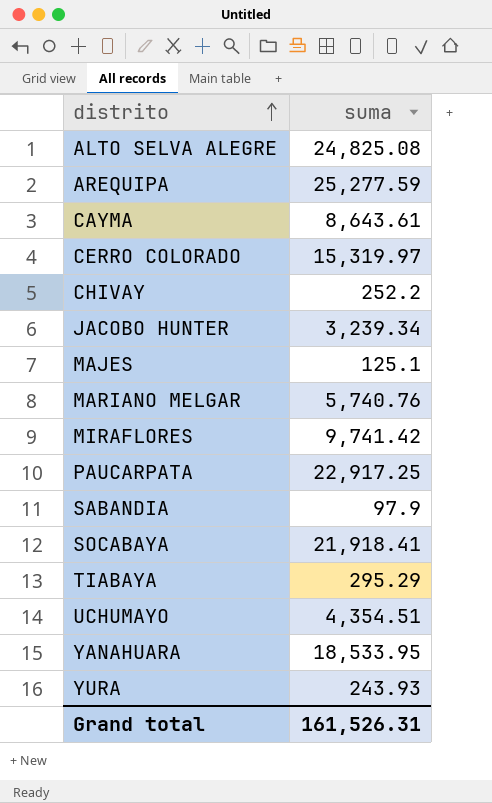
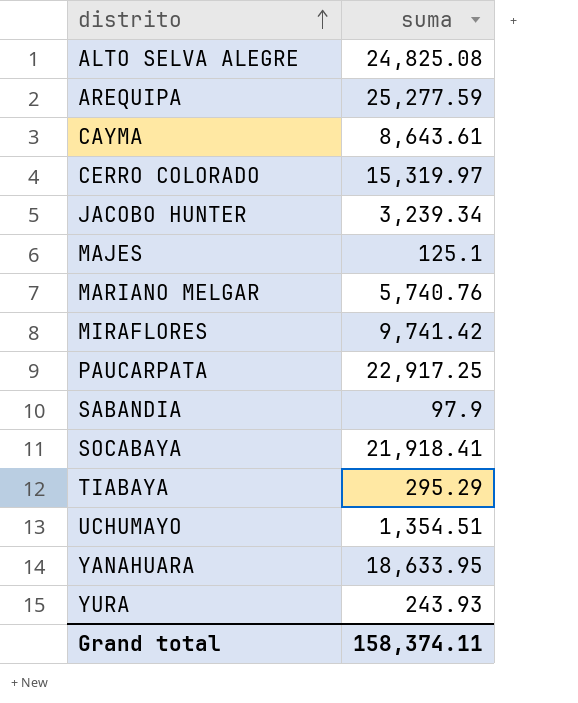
row CHIVAY: 252.2 -> none
UCHUMAYO | suma: 4,354.51 -> 1,354.51
YANAHUARA | suma: 18,533.95 -> 18,633.95
Grand total | suma: 161,526.31 -> 158,374.11

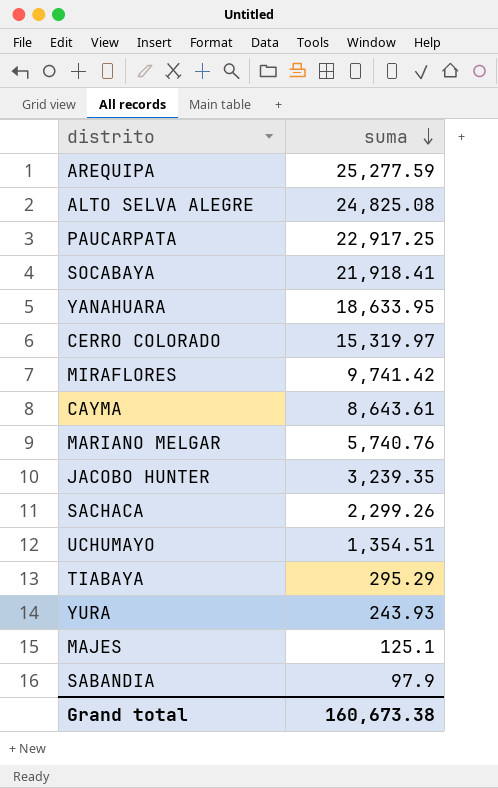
row order: distrito ascending -> suma descending
JACOBO HUNTER | suma: 3,239.34 -> 3,239.35
row SACHACA: none -> 2,299.26
Grand total | suma: 158,374.11 -> 160,673.38

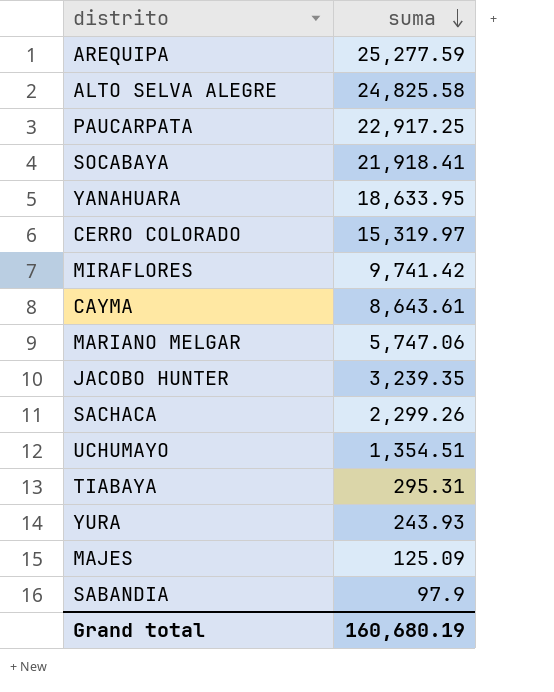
ALTO SELVA ALEGRE | suma: 24,825.08 -> 24,825.58
MARIANO MELGAR | suma: 5,740.76 -> 5,747.06
TIABAYA | suma: 295.29 -> 295.31
MAJES | suma: 125.1 -> 125.09
Grand total | suma: 160,673.38 -> 160,680.19

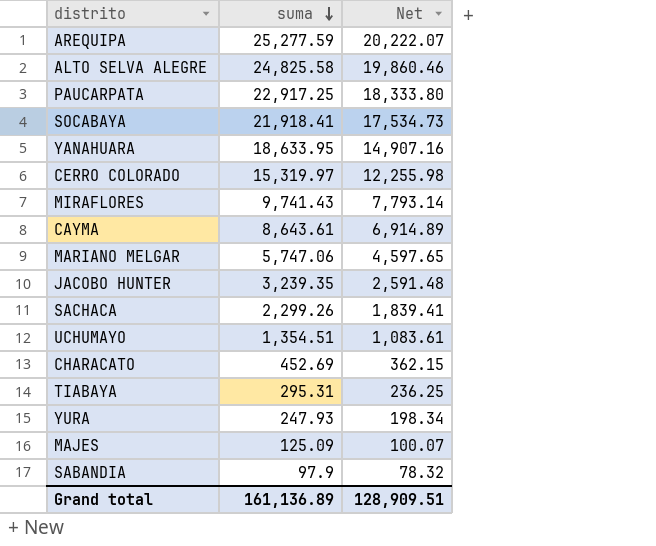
column Net | formula: none -> [suma] * 0.8
MIRAFLORES | suma: 9,741.42 -> 9,741.43
row CHARACATO: none -> 452.69 | 362.15
YURA | suma: 243.93 -> 247.93
Grand total | suma: 160,680.19 -> 161,136.89

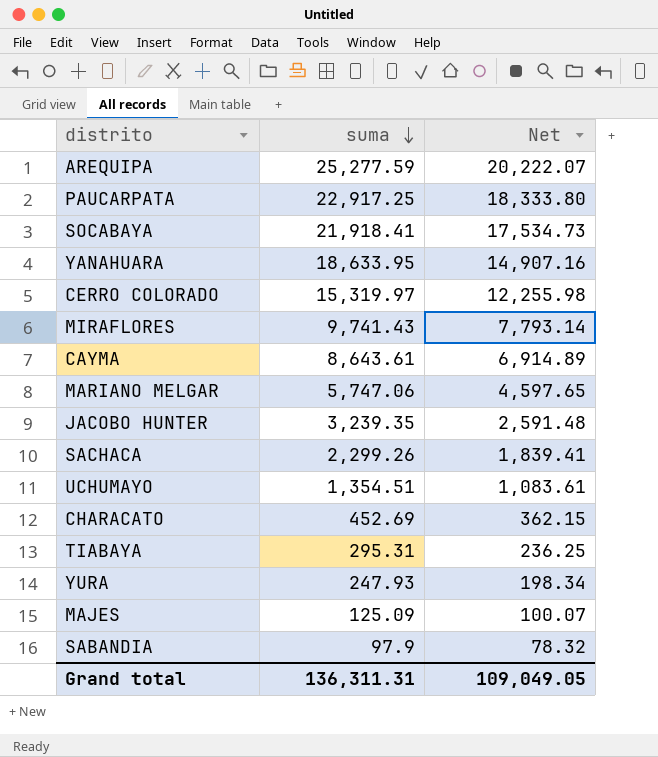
row ALTO SELVA ALEGRE: 24,825.58 | 19,860.46 -> none
Grand total | suma: 161,136.89 -> 136,311.31
Grand total | Net: 128,909.51 -> 109,049.05

